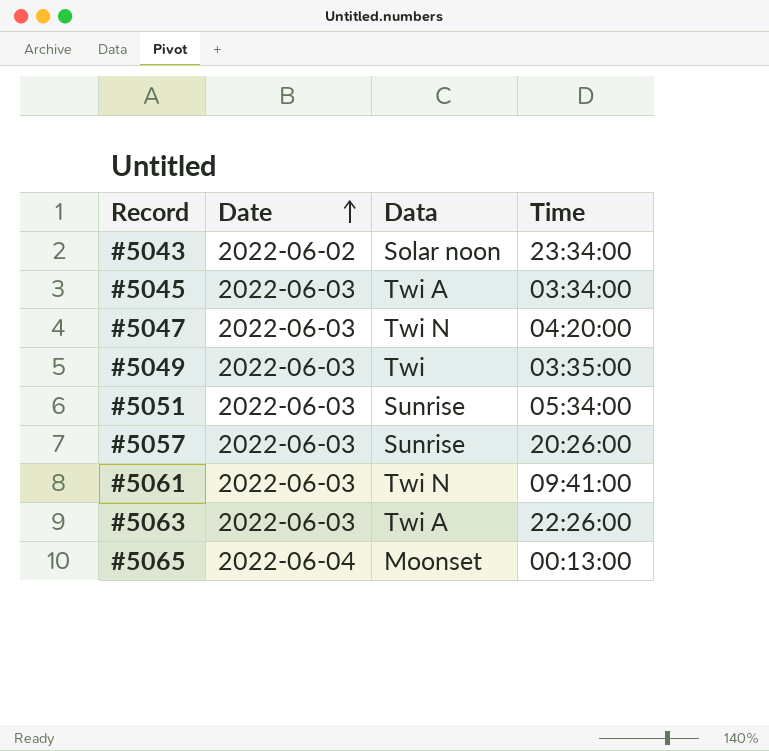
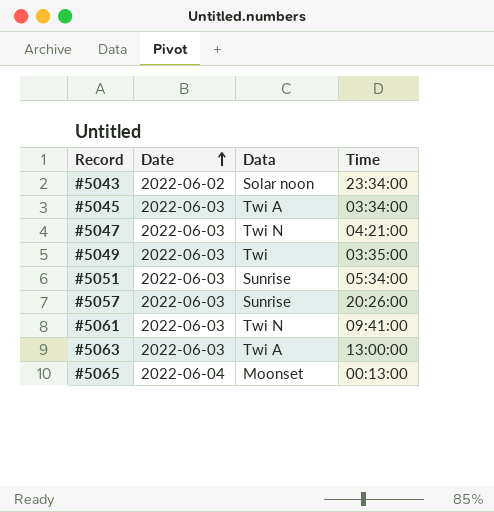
#5047 | Time: 04:20:00 -> 04:21:00
#5063 | Time: 22:26:00 -> 13:00:00

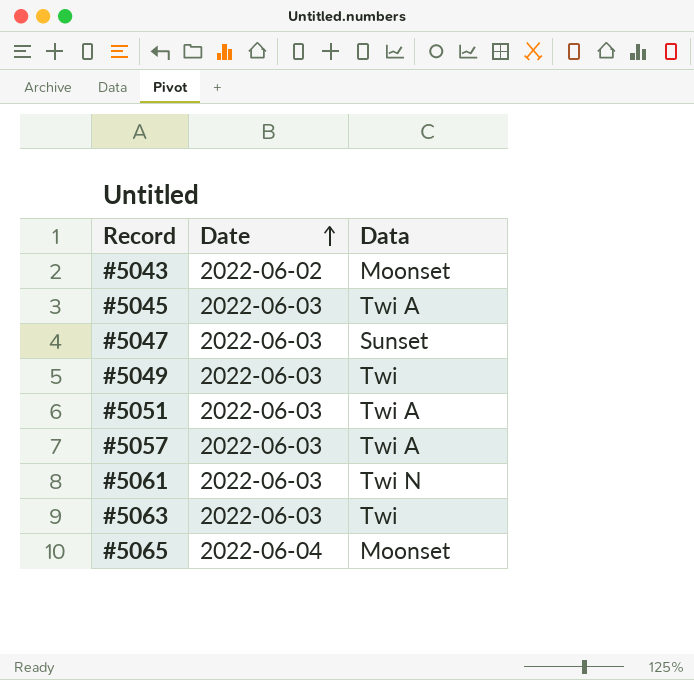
column Time | position: 4 -> none
#5043 | Data: Solar noon -> Moonset
#5047 | Data: Twi N -> Sunset
#5051 | Data: Sunrise -> Twi A
#5057 | Data: Sunrise -> Twi A
#5063 | Data: Twi A -> Twi

